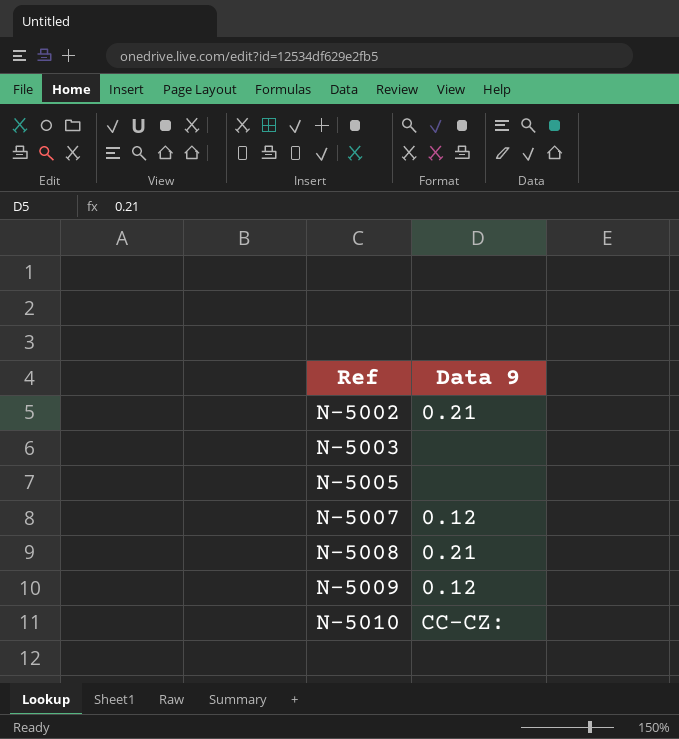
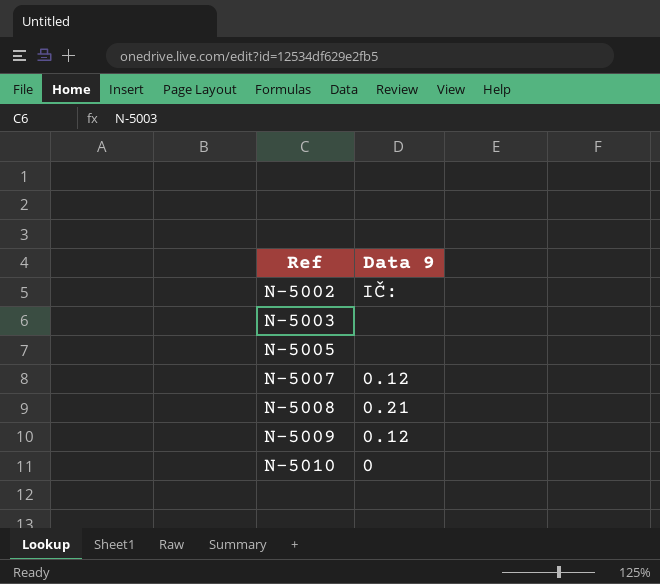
N-5002 | Data 9: 0.21 -> IČ:
N-5010 | Data 9: CC-CZ: -> 0

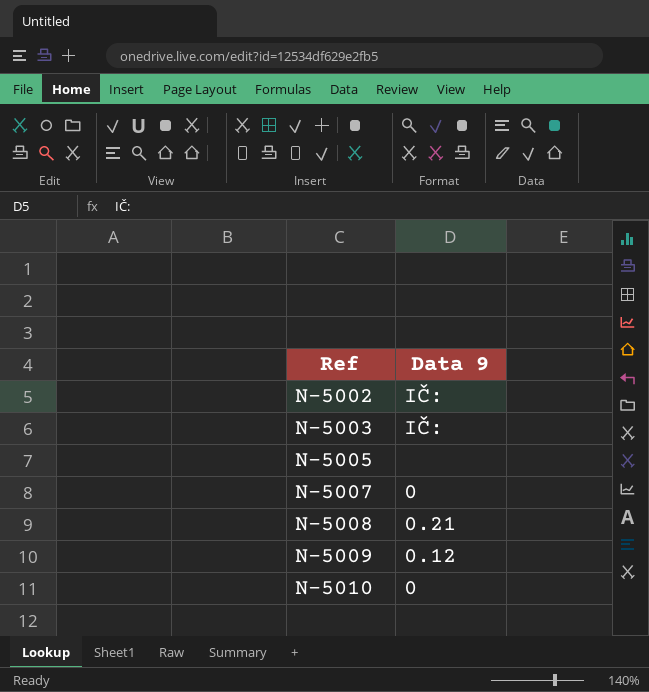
N-5003 | Data 9: none -> IČ:
N-5007 | Data 9: 0.12 -> 0

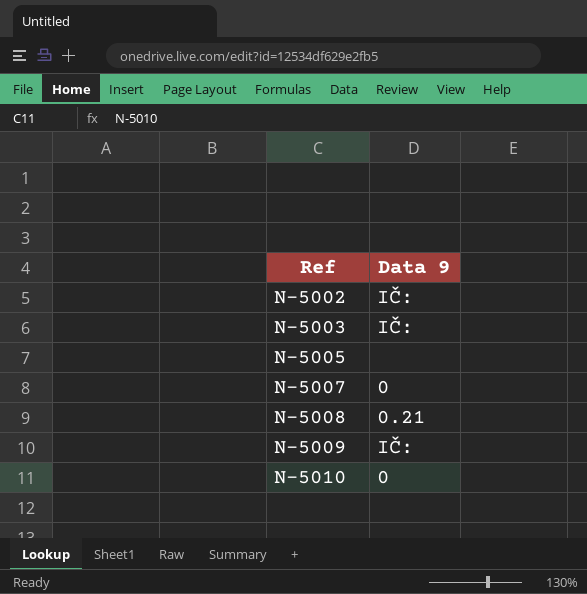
N-5009 | Data 9: 0.12 -> IČ:

